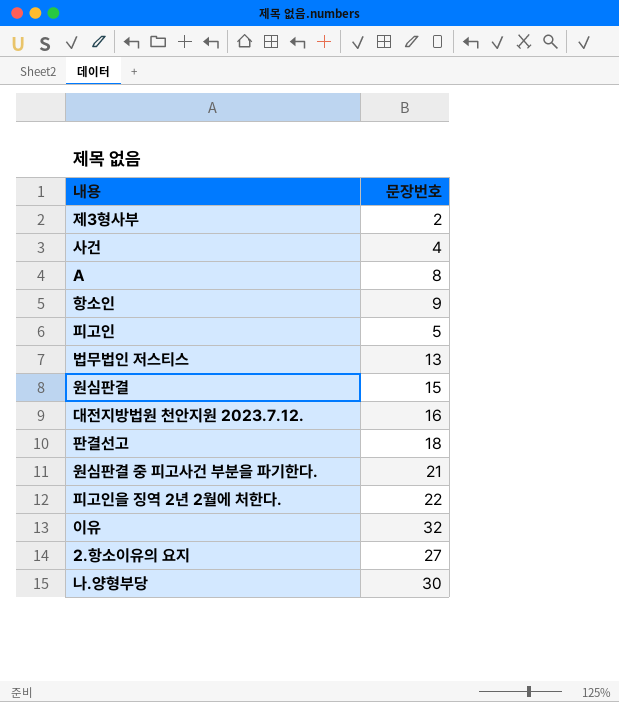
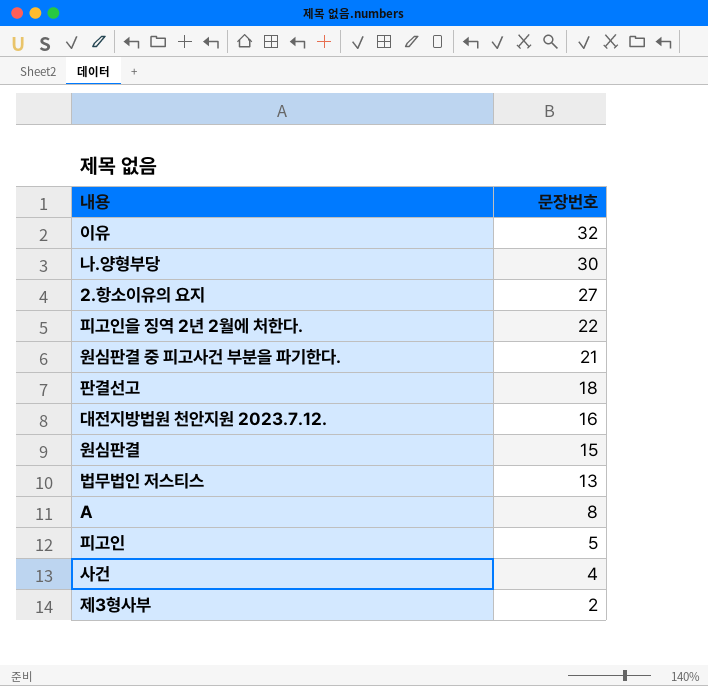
row order: none -> 문장번호 descending
row 항소인: 9 -> none

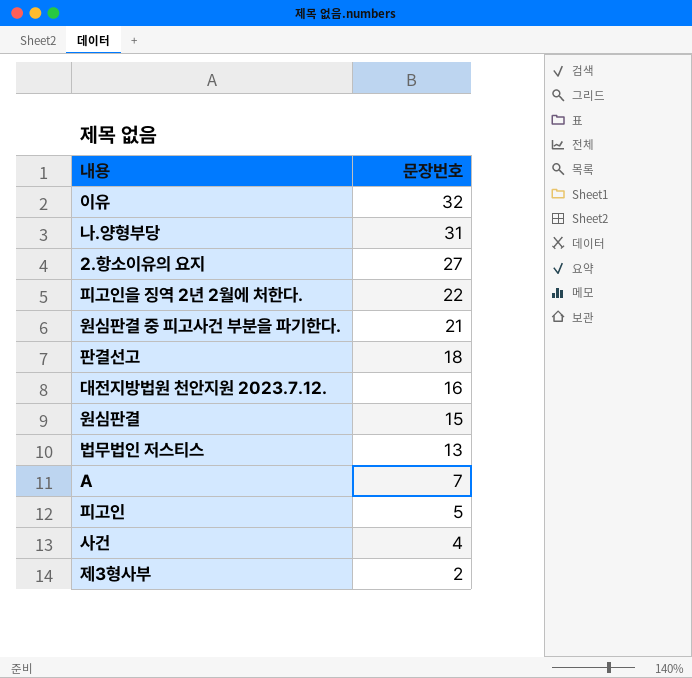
나.양형부당 | 문장번호: 30 -> 31
A | 문장번호: 8 -> 7

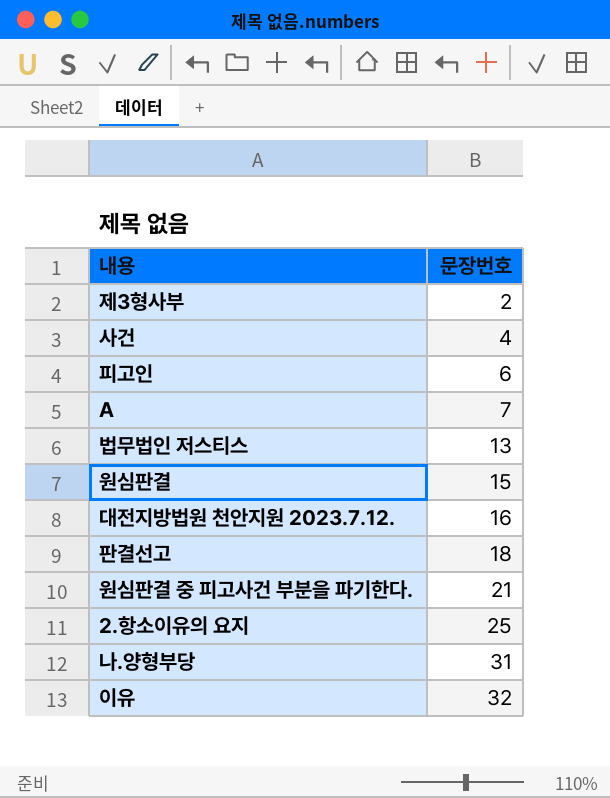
row order: 문장번호 descending -> 문장번호 ascending
row 피고인을 징역 2년 2월에 처한다.: 22 -> none
피고인 | 문장번호: 5 -> 6
2.항소이유의 요지 | 문장번호: 27 -> 25

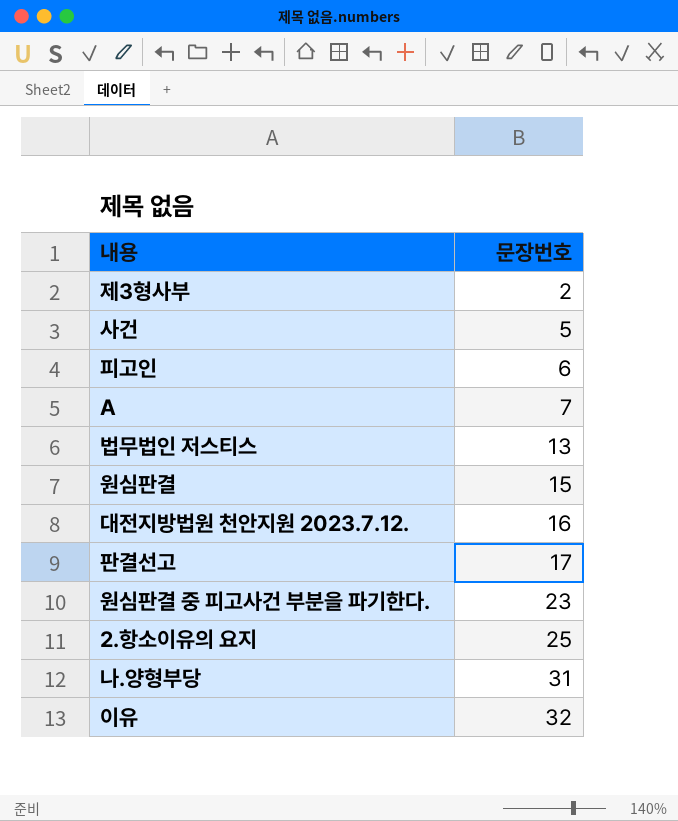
사건 | 문장번호: 4 -> 5
판결선고 | 문장번호: 18 -> 17
원심판결 중 피고사건 부분을 파기한다. | 문장번호: 21 -> 23

